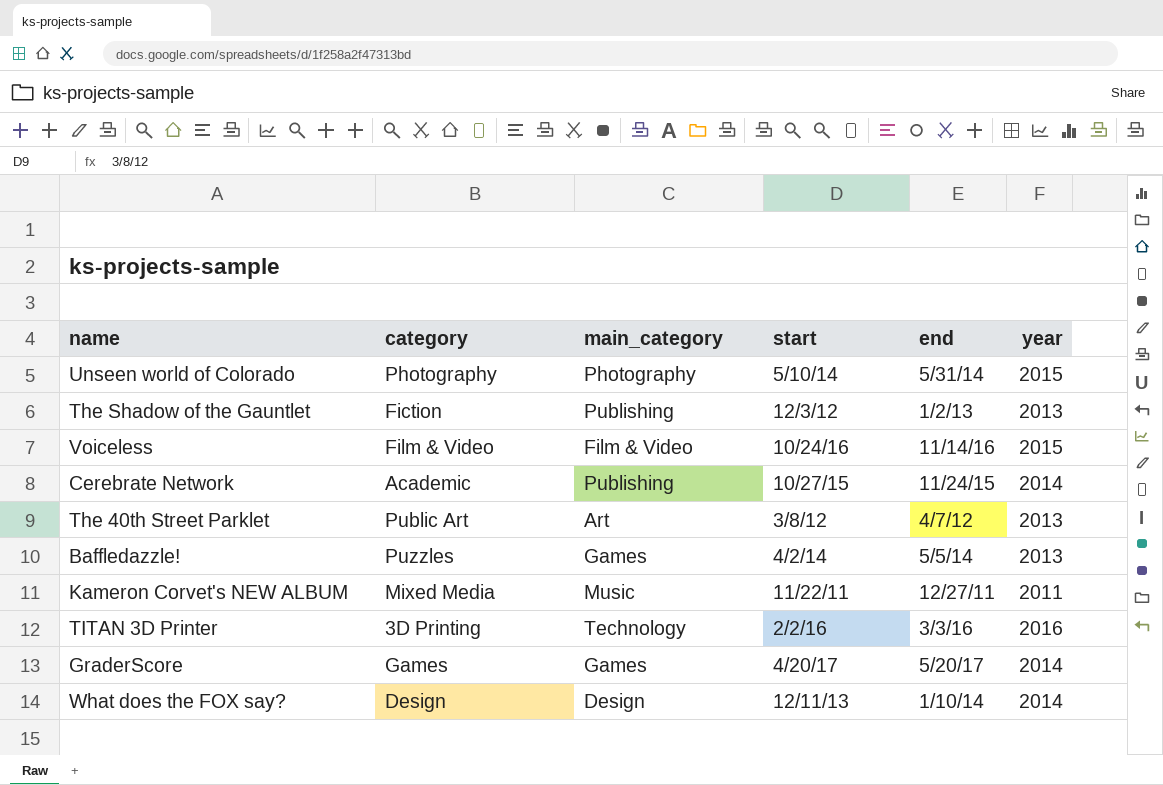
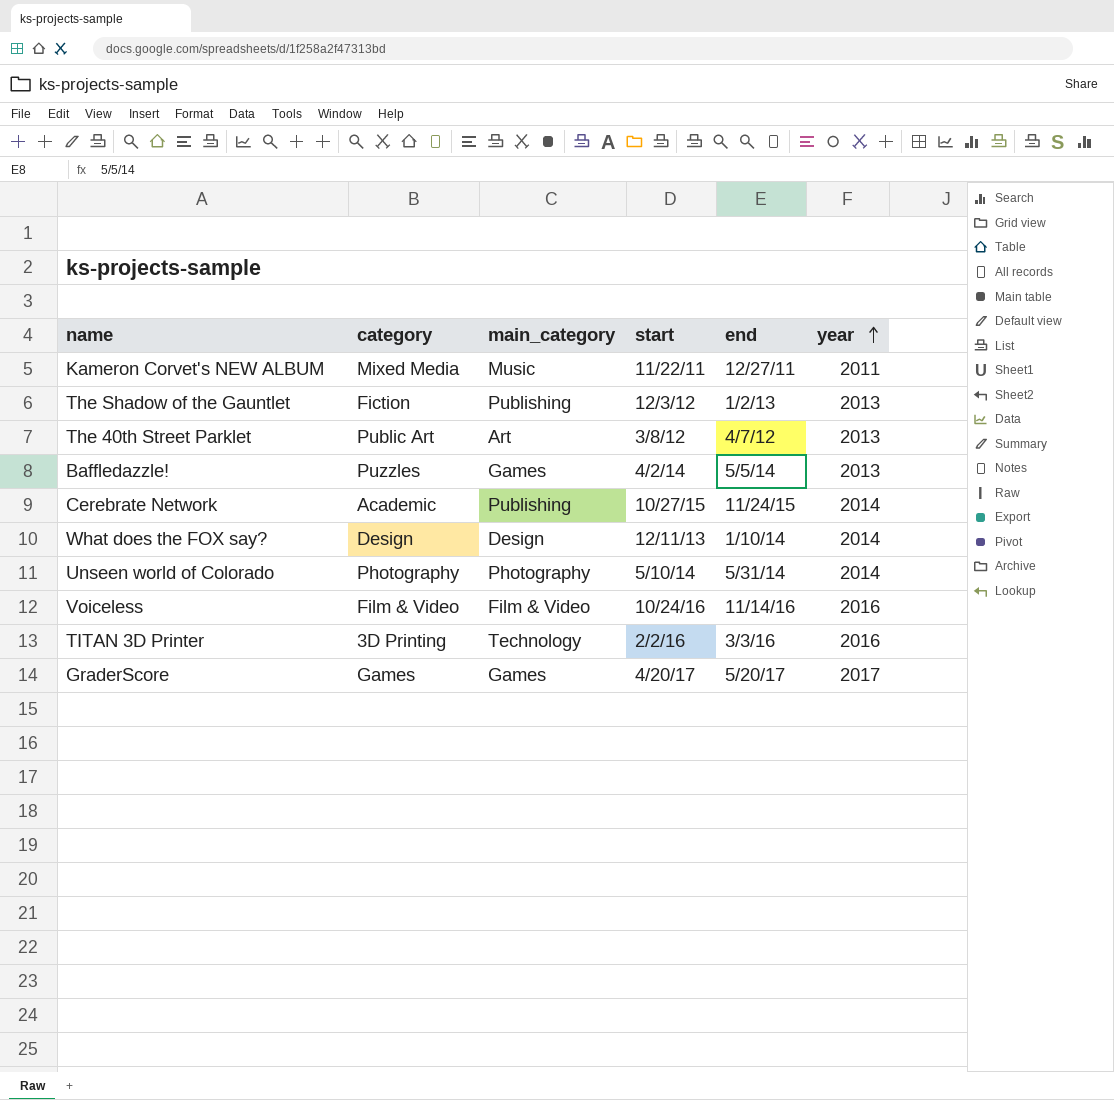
row order: none -> year ascending
Unseen world of Colorado | year: 2015 -> 2014
Voiceless | year: 2015 -> 2016
GraderScore | year: 2014 -> 2017

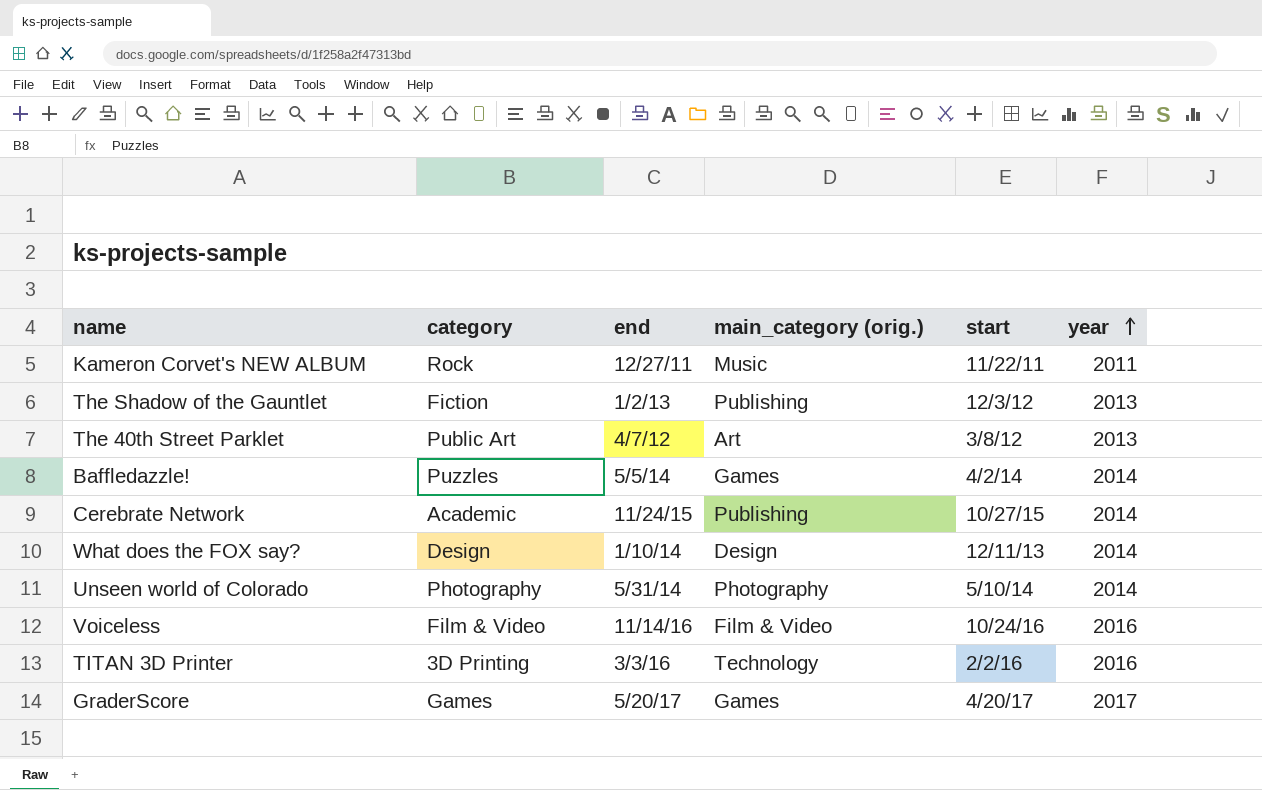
column end | position: 5 -> 3
column name: main_category -> main_category (orig.)
Kameron Corvet's NEW ALBUM | category: Mixed Media -> Rock
Baffledazzle! | year: 2013 -> 2014

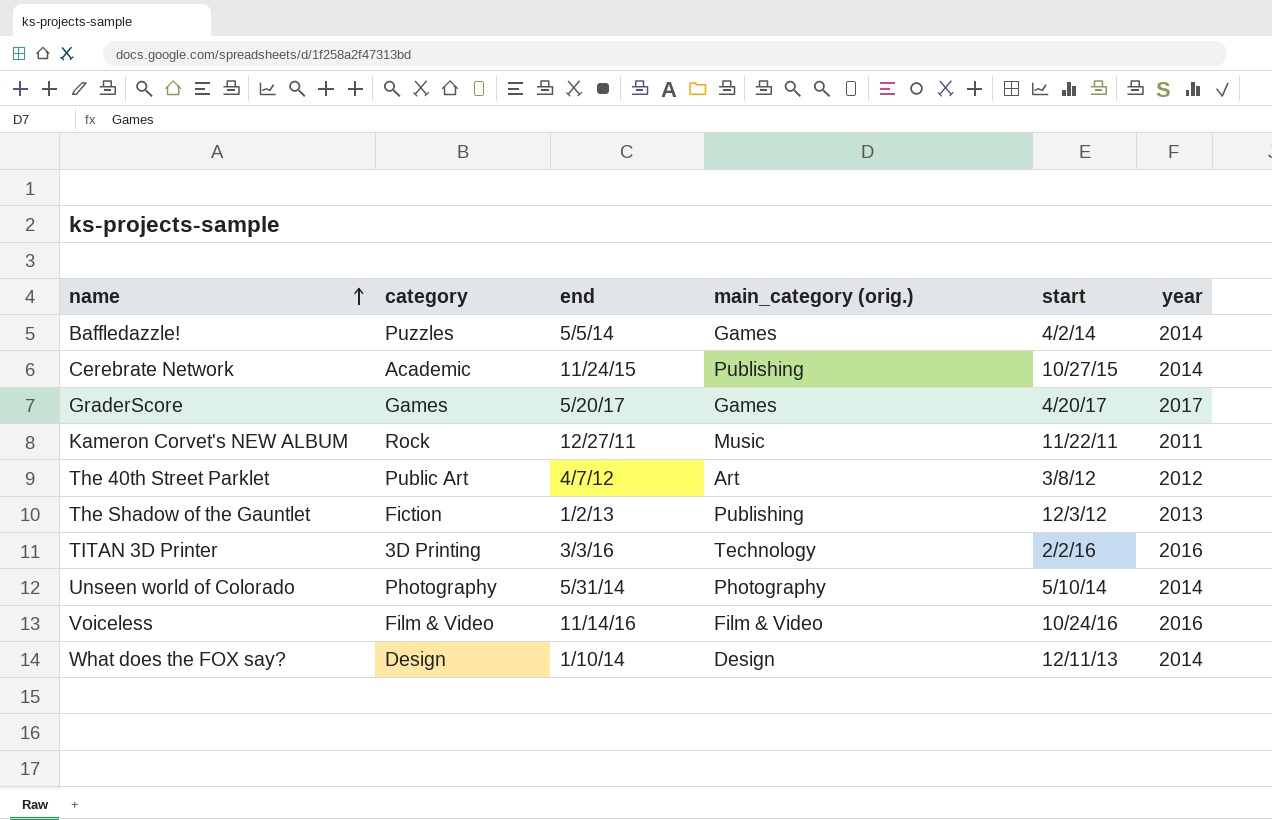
row order: year ascending -> name ascending
The 40th Street Parklet | year: 2013 -> 2012

